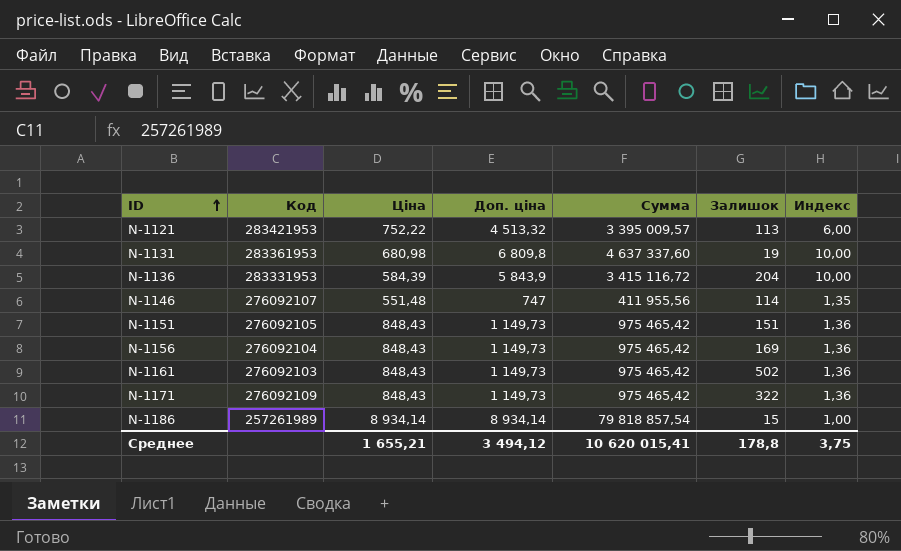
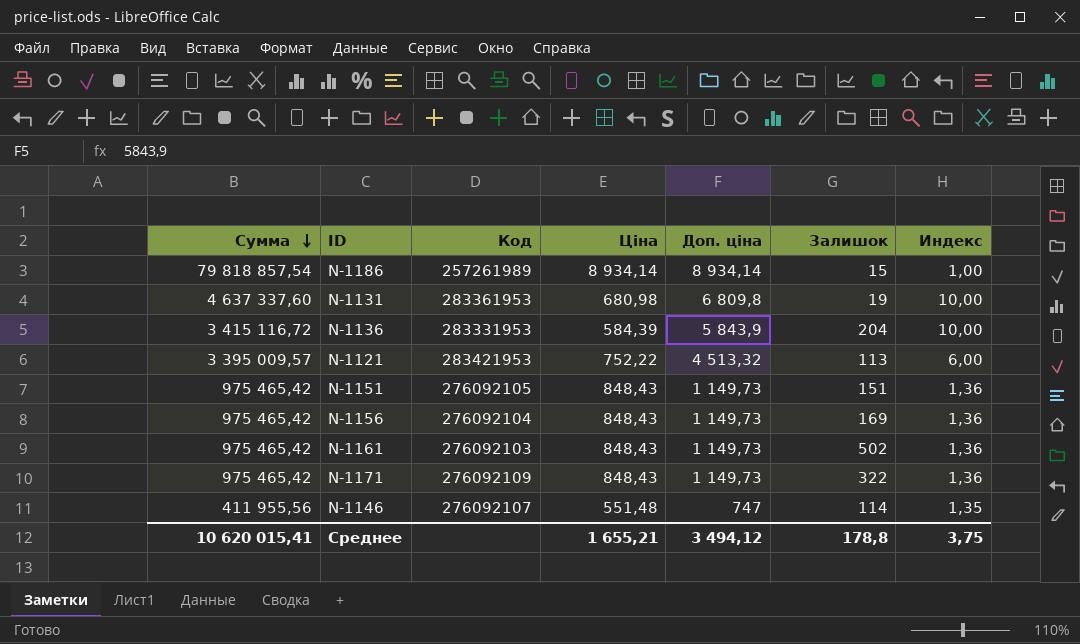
row order: ID ascending -> Сумма descending
column Сумма | position: 5 -> 1

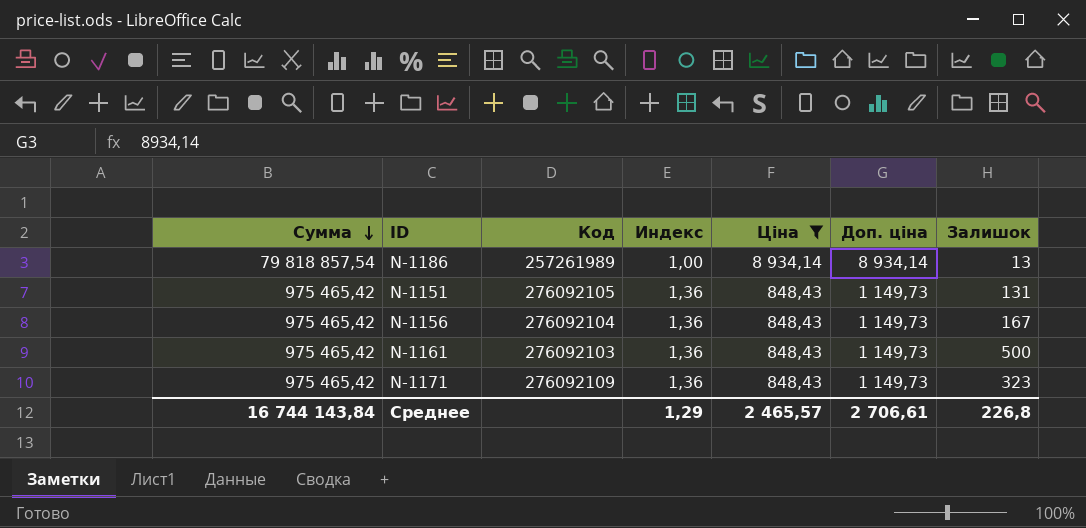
filter: none -> Ціна >= 848,43
column Индекс | position: 7 -> 4
N-1186 | Залишок: 15 -> 13
N-1151 | Залишок: 151 -> 131
N-1156 | Залишок: 169 -> 167
N-1161 | Залишок: 502 -> 500
N-1171 | Залишок: 322 -> 323
Среднее | Сумма: 10 620 015,41 -> 16 744 143,84
Среднее | Индекс: 3,75 -> 1,29
Среднее | Ціна: 1 655,21 -> 2 465,57
Среднее | Доп. ціна: 3 494,12 -> 2 706,61
Среднее | Залишок: 178,8 -> 226,8

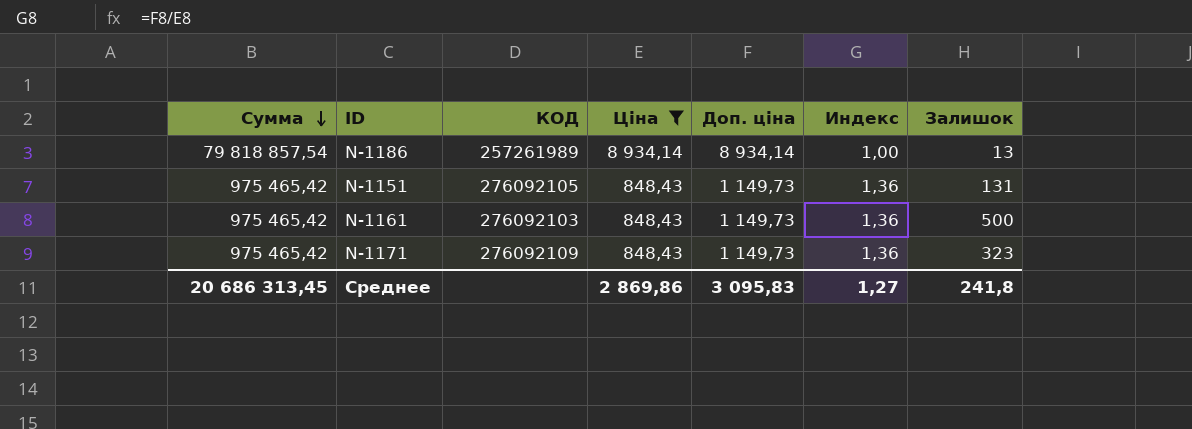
column name: Код -> КОД
column Индекс | position: 4 -> 6
row N-1156: 975 465,42 | 276092104 | 1,36 | 848,43 | 1 149,73 | 167 -> none
Среднее | Сумма: 16 744 143,84 -> 20 686 313,45
Среднее | Ціна: 2 465,57 -> 2 869,86
Среднее | Доп. ціна: 2 706,61 -> 3 095,83
Среднее | Индекс: 1,29 -> 1,27
Среднее | Залишок: 226,8 -> 241,8

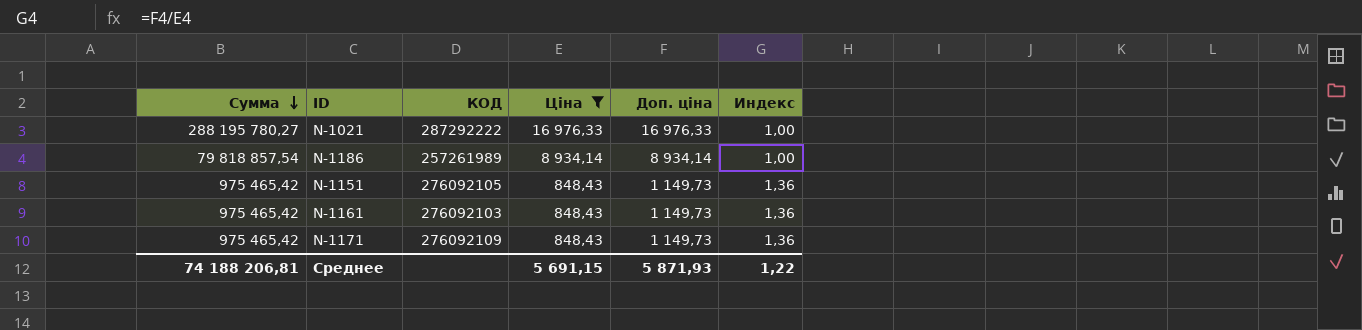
column Залишок | position: 7 -> none
row N-1021: none -> 288 195 780,27 | 287292222 | 16 976,33 | 16 976,33 | 1,00
Среднее | Сумма: 20 686 313,45 -> 74 188 206,81
Среднее | Ціна: 2 869,86 -> 5 691,15
Среднее | Доп. ціна: 3 095,83 -> 5 871,93
Среднее | Индекс: 1,27 -> 1,22

